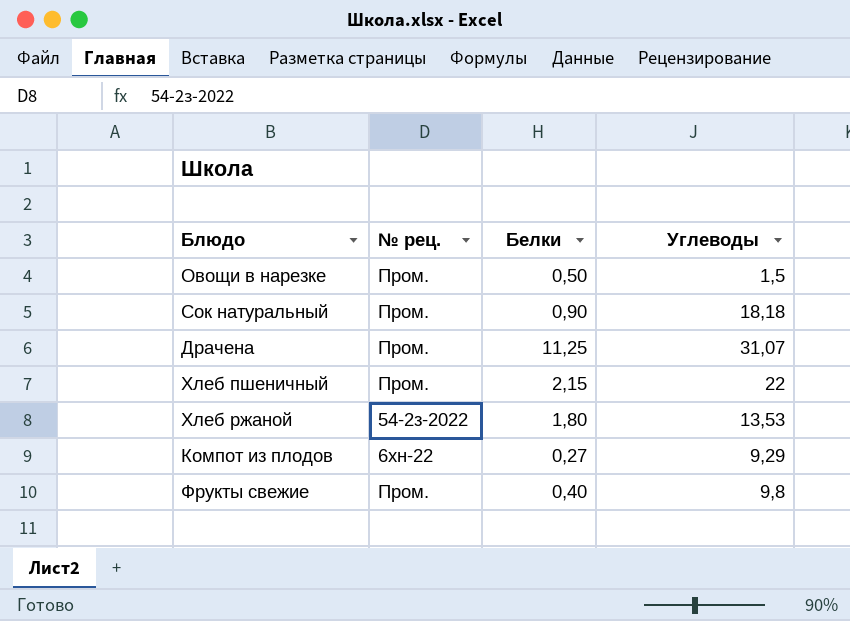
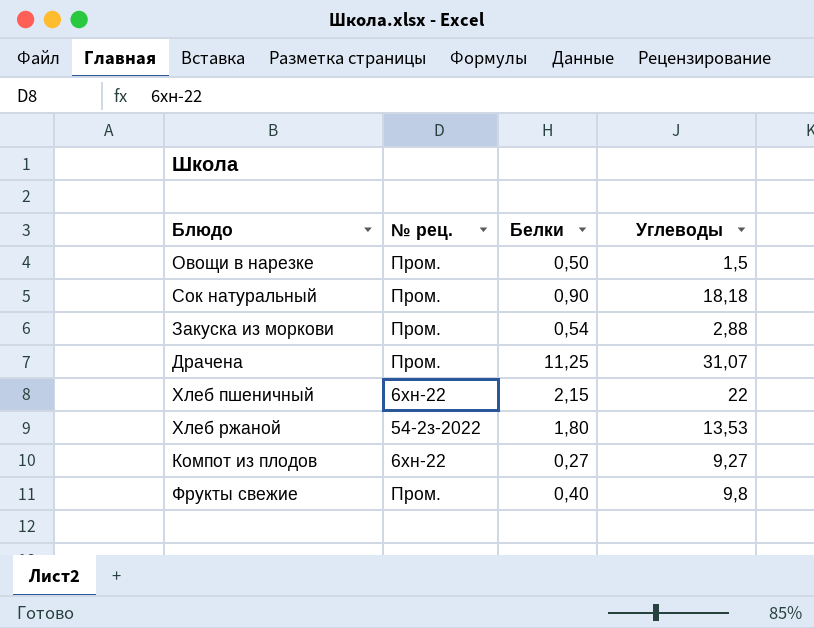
row Закуска из моркови: none -> Пром. | 0,54 | 2,88
Хлеб пшеничный | № рец.: Пром. -> 6хн-22
Компот из плодов | Углеводы: 9,29 -> 9,27

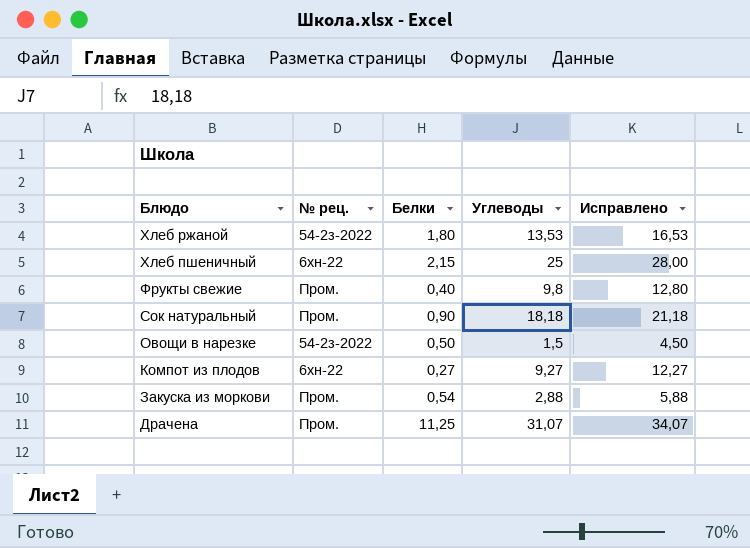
row order: none -> Блюдо descending
column Исправлено | formula: none -> [Углеводы] + 3
Хлеб пшеничный | Углеводы: 22 -> 25
Овощи в нарезке | № рец.: Пром. -> 54-2з-2022

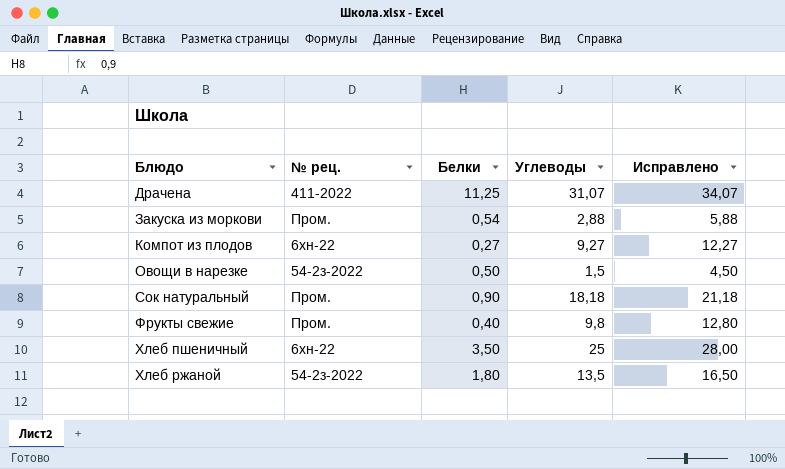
row order: Блюдо descending -> Блюдо ascending
Драчена | № рец.: Пром. -> 411-2022
Хлеб пшеничный | Белки: 2,15 -> 3,50
Хлеб ржаной | Углеводы: 13,53 -> 13,5
Хлеб ржаной | Исправлено: 16,53 -> 16,50

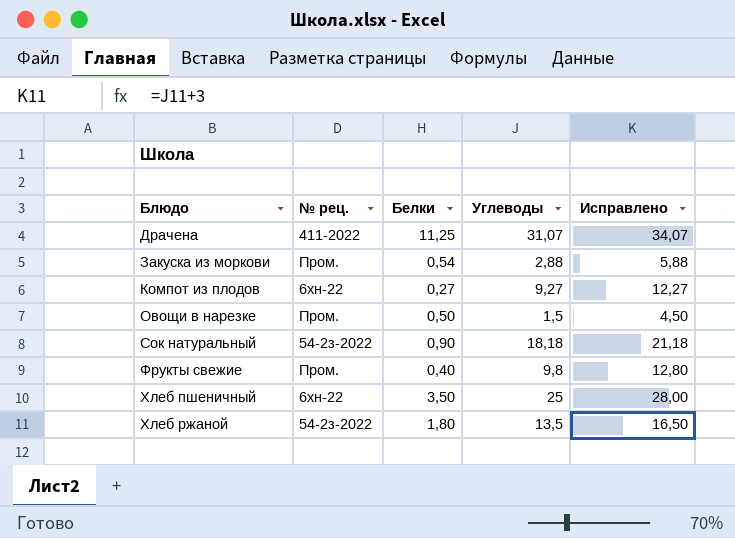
Овощи в нарезке | № рец.: 54-2з-2022 -> Пром.
Сок натуральный | № рец.: Пром. -> 54-2з-2022

